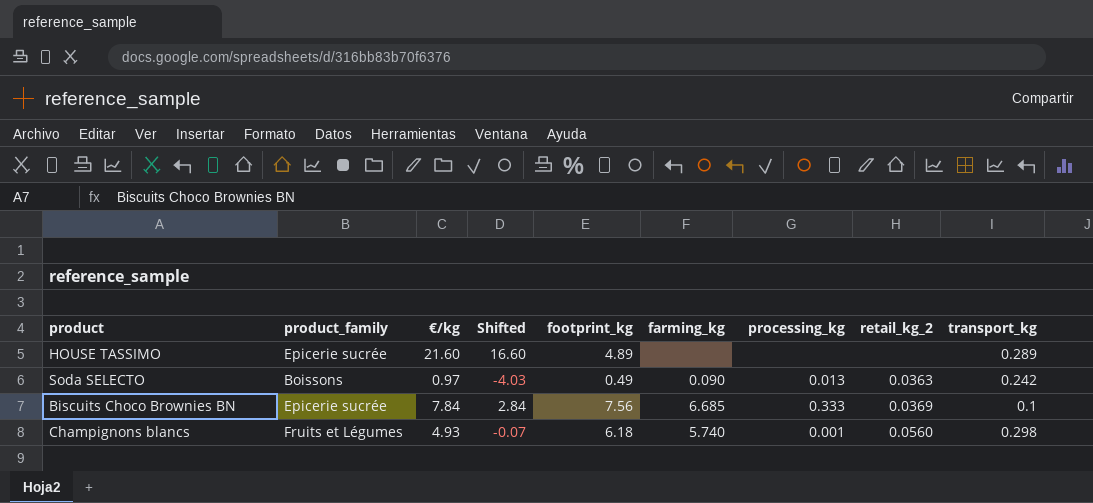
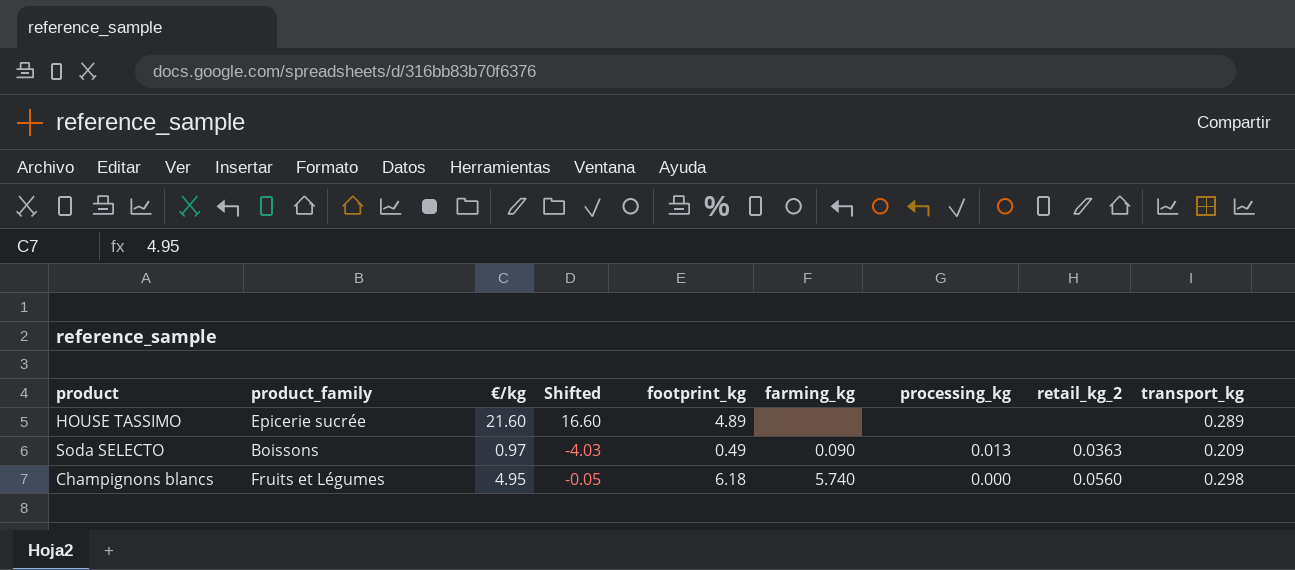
row Biscuits Choco Brownies BN: Epicerie sucrée | 7.84 | 2.84 | 7.56 | 6.685 | 0.333 | 0.0369 | 0.1 -> none
Soda SELECTO | transport_kg: 0.242 -> 0.209
Champignons blancs | €/kg: 4.93 -> 4.95
Champignons blancs | Shifted: -0.07 -> -0.05
Champignons blancs | processing_kg: 0.001 -> 0.000

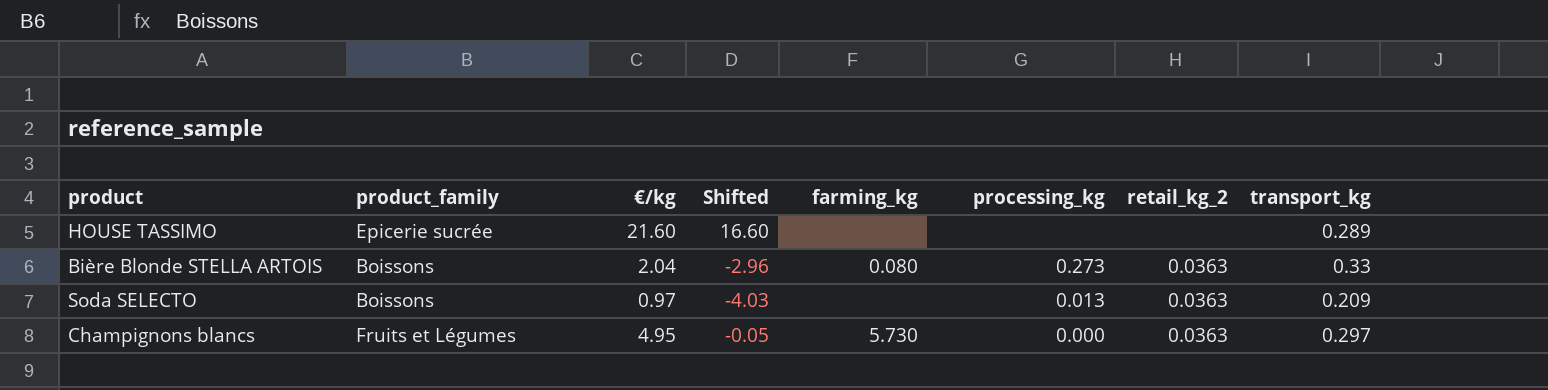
column footprint_kg | position: 5 -> none
row Bière Blonde STELLA ARTOIS: none -> Boissons | 2.04 | -2.96 | 0.080 | 0.273 | 0.0363 | 0.33
Soda SELECTO | farming_kg: 0.090 -> none
Champignons blancs | farming_kg: 5.740 -> 5.730
Champignons blancs | retail_kg_2: 0.0560 -> 0.0363
Champignons blancs | transport_kg: 0.298 -> 0.297

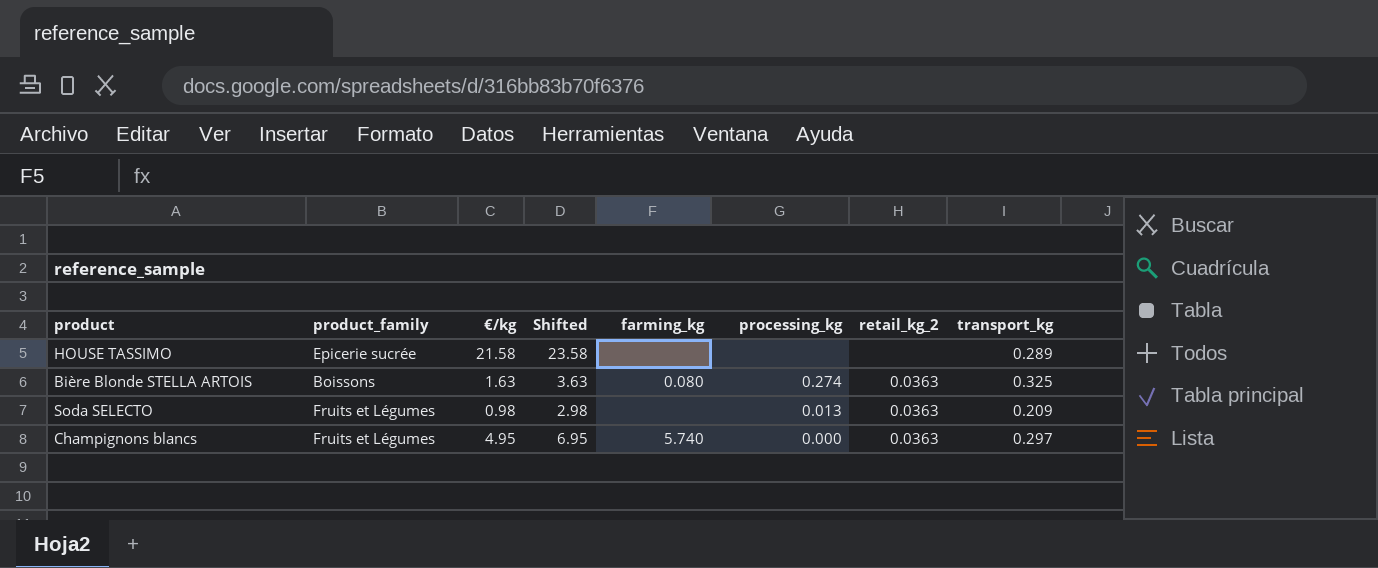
column Shifted | formula: [€/kg] - 5 -> [€/kg] + 2
HOUSE TASSIMO | €/kg: 21.60 -> 21.58
Bière Blonde STELLA ARTOIS | €/kg: 2.04 -> 1.63
Bière Blonde STELLA ARTOIS | processing_kg: 0.273 -> 0.274
Bière Blonde STELLA ARTOIS | transport_kg: 0.33 -> 0.325
Soda SELECTO | product_family: Boissons -> Fruits et Légumes
Soda SELECTO | €/kg: 0.97 -> 0.98
Champignons blancs | farming_kg: 5.730 -> 5.740

